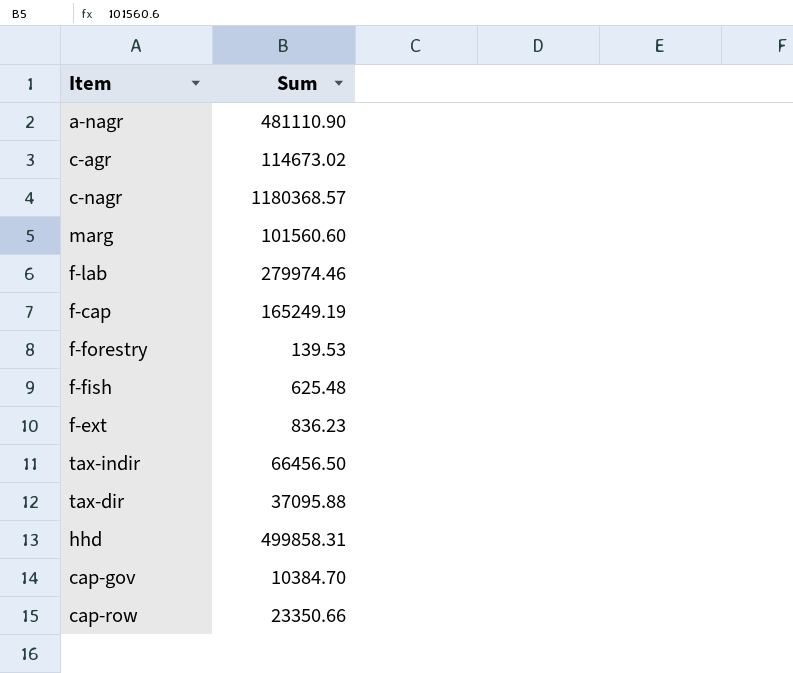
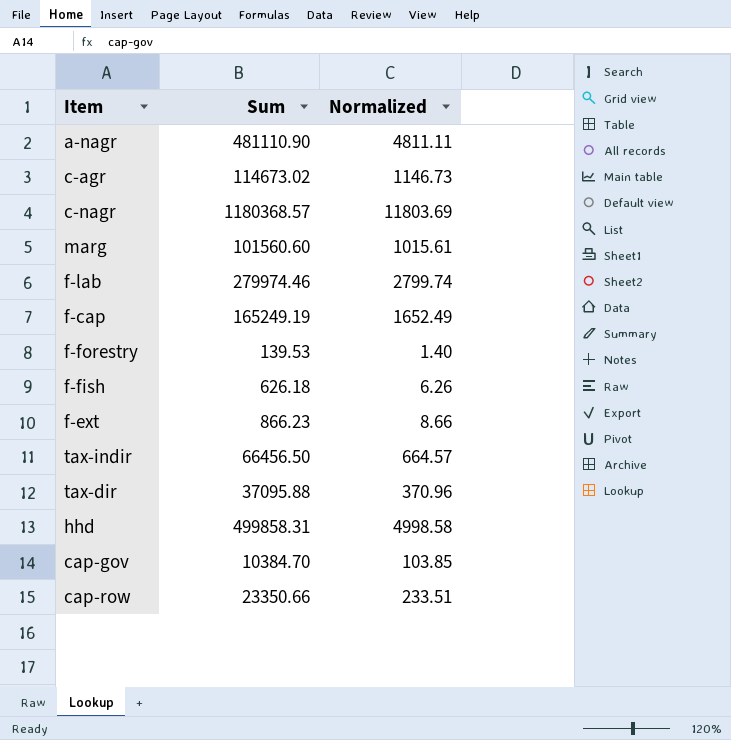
column Normalized | formula: none -> [Sum] * 0.01
f-fish | Sum: 625.48 -> 626.18
f-ext | Sum: 836.23 -> 866.23

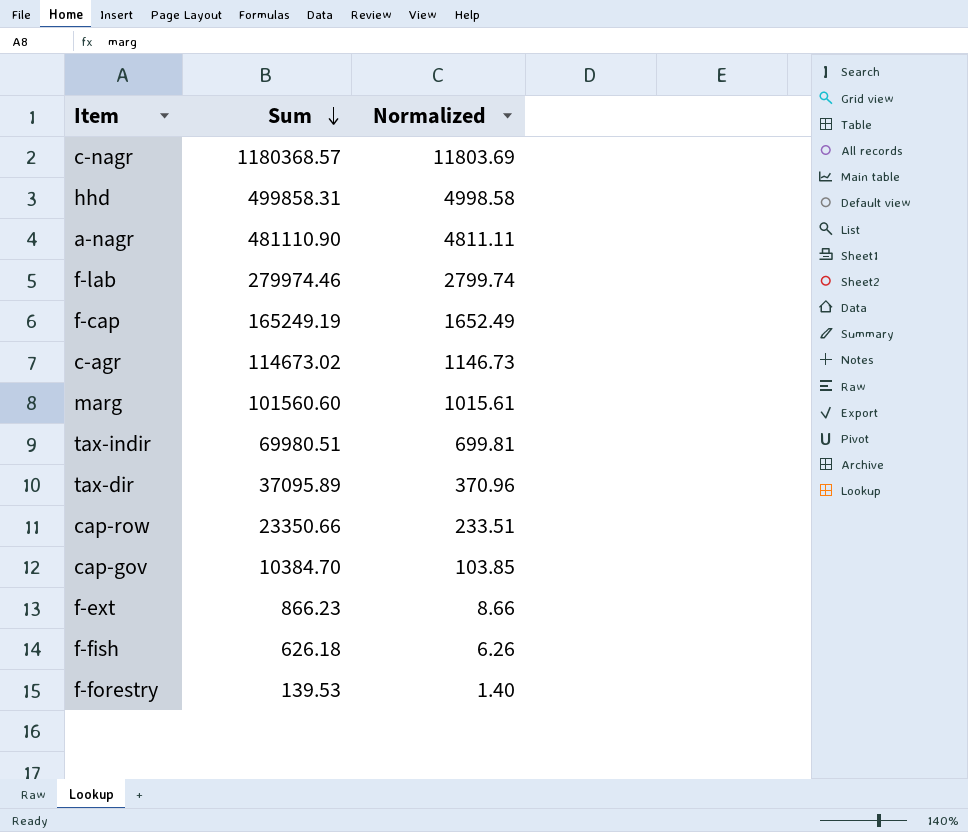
row order: none -> Sum descending
tax-indir | Sum: 66456.50 -> 69980.51
tax-indir | Normalized: 664.57 -> 699.81
tax-dir | Sum: 37095.88 -> 37095.89

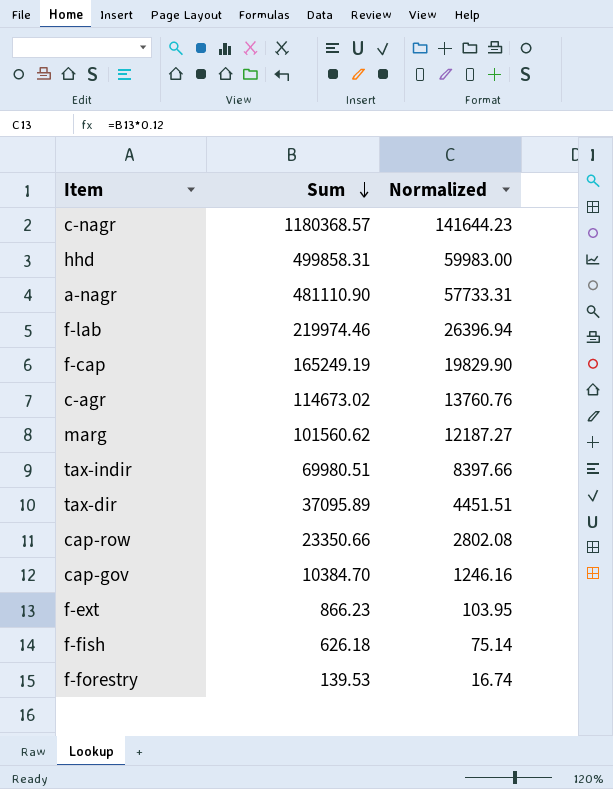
column Normalized | formula: [Sum] * 0.01 -> [Sum] * 0.12
f-lab | Sum: 279974.46 -> 219974.46
marg | Sum: 101560.60 -> 101560.62

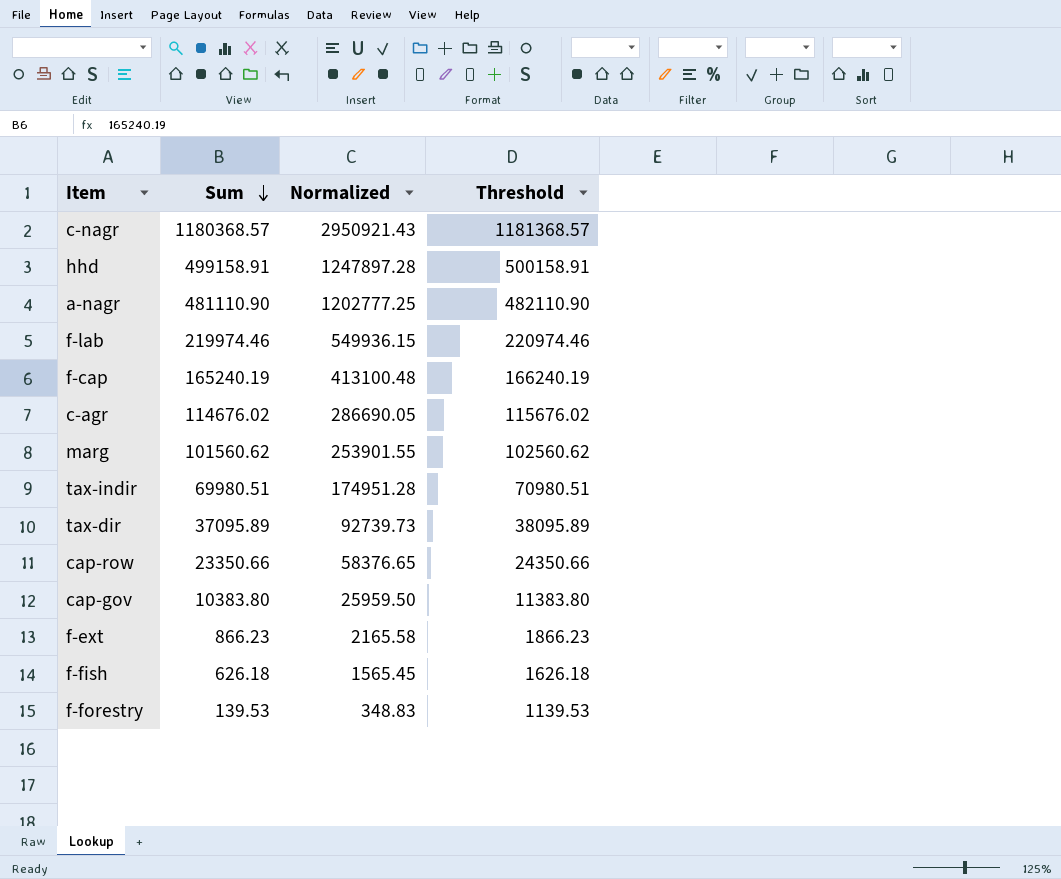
column Normalized | formula: [Sum] * 0.12 -> [Sum] * 2.5
column Threshold | formula: none -> [Sum] + 1000
hhd | Sum: 499858.31 -> 499158.91
f-cap | Sum: 165249.19 -> 165240.19
c-agr | Sum: 114673.02 -> 114676.02
cap-gov | Sum: 10384.70 -> 10383.80

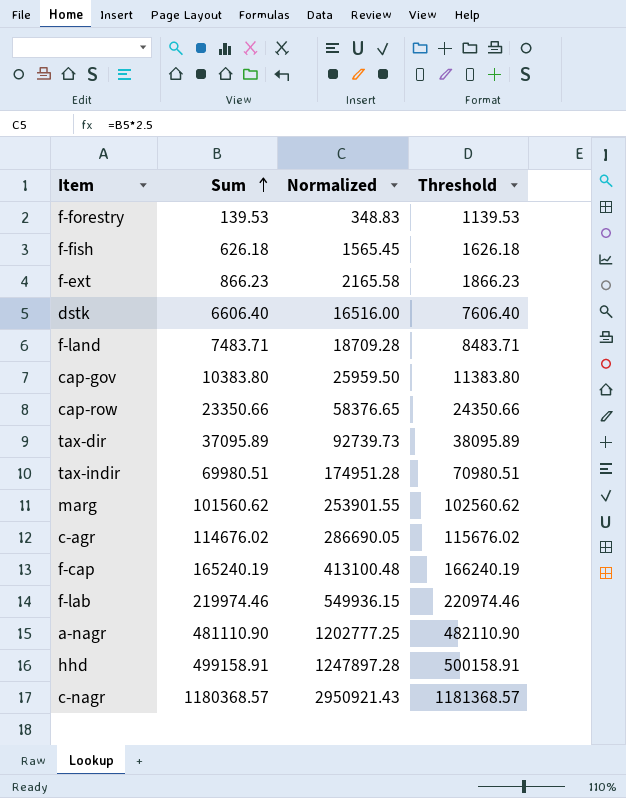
row order: Sum descending -> Sum ascending
row dstk: none -> 6606.40 | 16516.00 | 7606.40
row f-land: none -> 7483.71 | 18709.28 | 8483.71

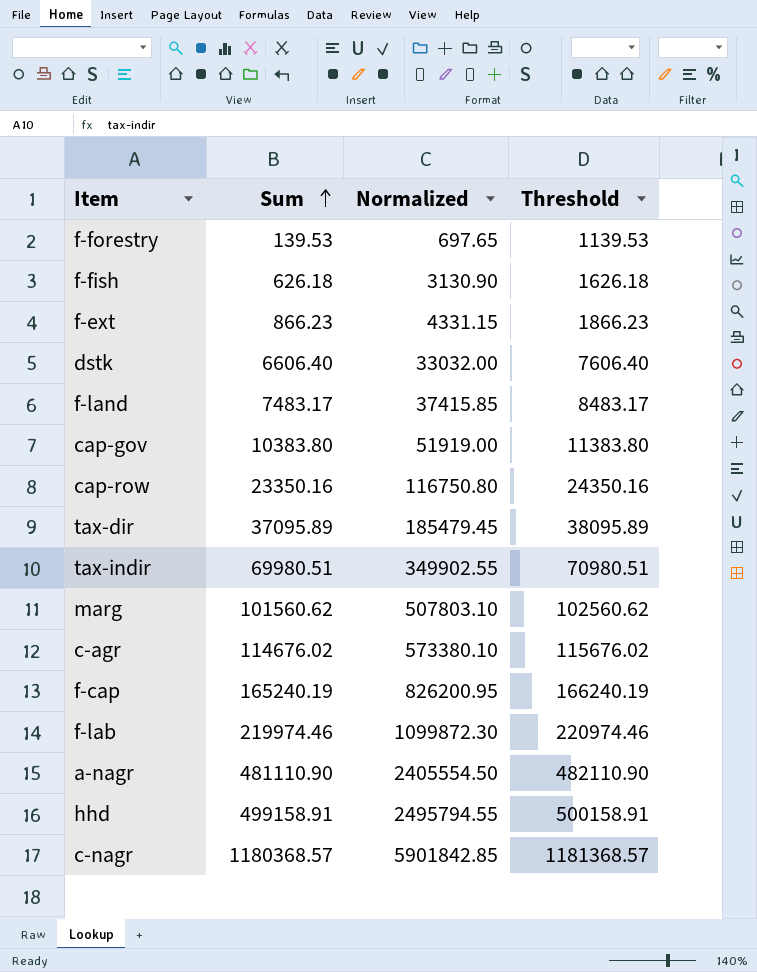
column Normalized | formula: [Sum] * 2.5 -> [Sum] * 5
f-land | Sum: 7483.71 -> 7483.17
f-land | Threshold: 8483.71 -> 8483.17
cap-row | Sum: 23350.66 -> 23350.16
cap-row | Threshold: 24350.66 -> 24350.16

